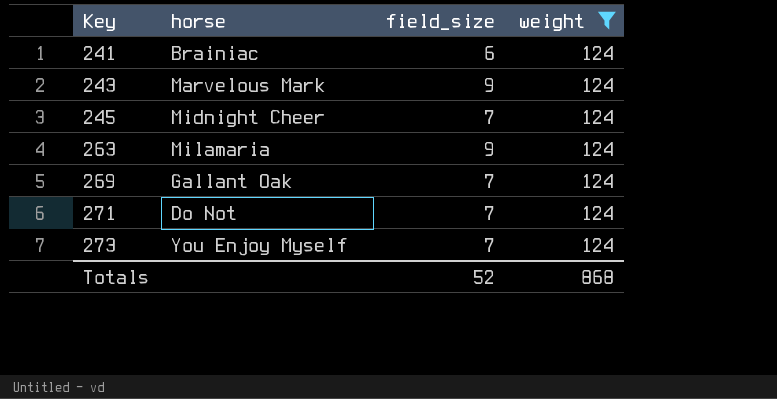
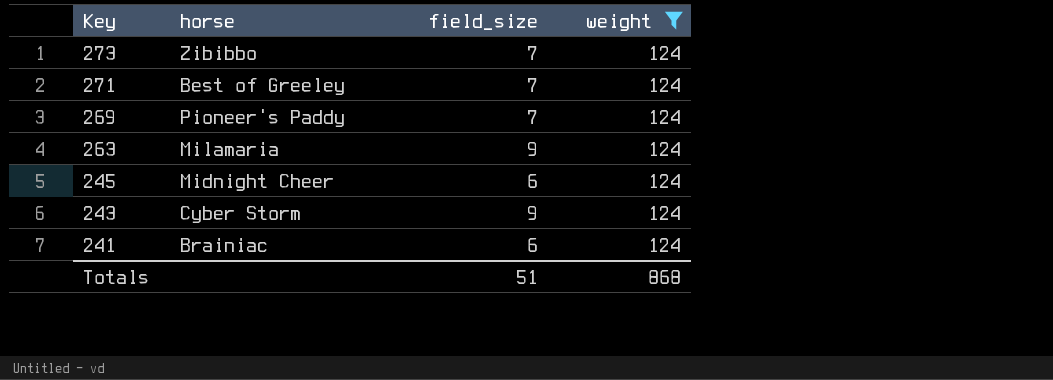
row order: Key ascending -> Key descending
273 | horse: You Enjoy Myself -> Zibibbo
271 | horse: Do Not -> Best of Greeley
269 | horse: Gallant Oak -> Pioneer's Paddy
245 | field_size: 7 -> 6
243 | horse: Marvelous Mark -> Cyber Storm
Totals | field_size: 52 -> 51

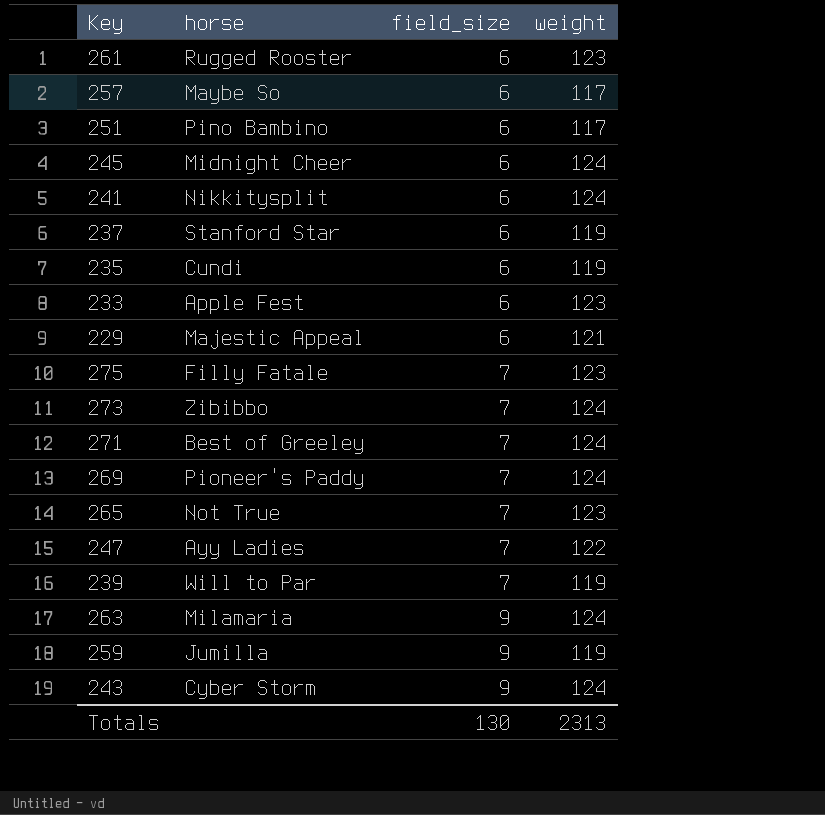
filter: weight = 124 -> none
row order: Key descending -> field_size ascending
241 | horse: Brainiac -> Nikkitysplit
Totals | field_size: 51 -> 130
Totals | weight: 868 -> 2313

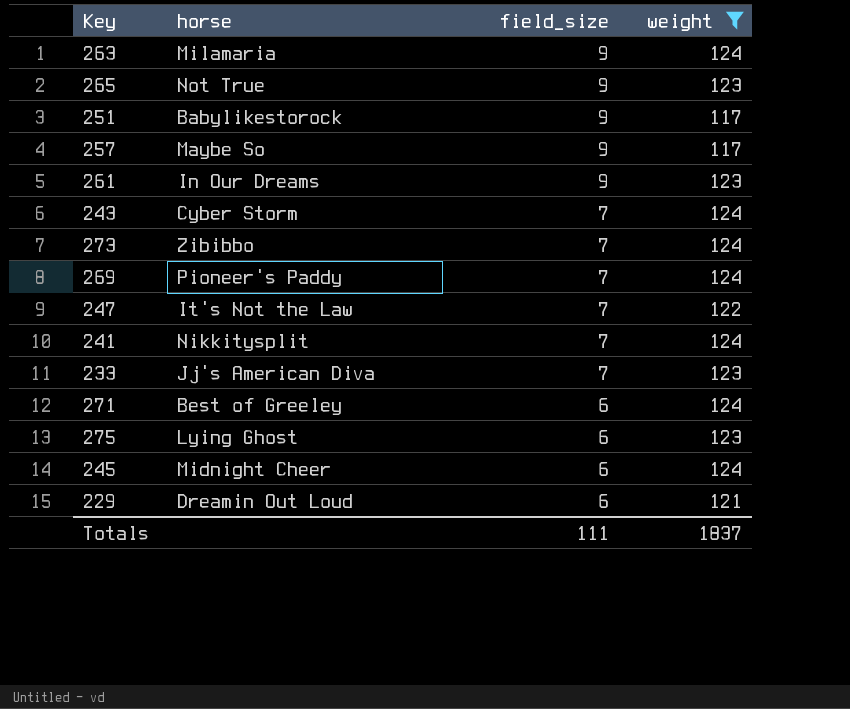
filter: none -> weight != 119
row order: field_size ascending -> field_size descending
265 | field_size: 7 -> 9
251 | horse: Pino Bambino -> Babylikestorock
251 | field_size: 6 -> 9
257 | field_size: 6 -> 9
261 | horse: Rugged Rooster -> In Our Dreams
261 | field_size: 6 -> 9
243 | field_size: 9 -> 7
247 | horse: Ayy Ladies -> It's Not the Law
241 | field_size: 6 -> 7
233 | horse: Apple Fest -> Jj's American Diva
233 | field_size: 6 -> 7
271 | field_size: 7 -> 6
275 | horse: Filly Fatale -> Lying Ghost
275 | field_size: 7 -> 6
229 | horse: Majestic Appeal -> Dreamin Out Loud
Totals | field_size: 130 -> 111
Totals | weight: 2313 -> 1837

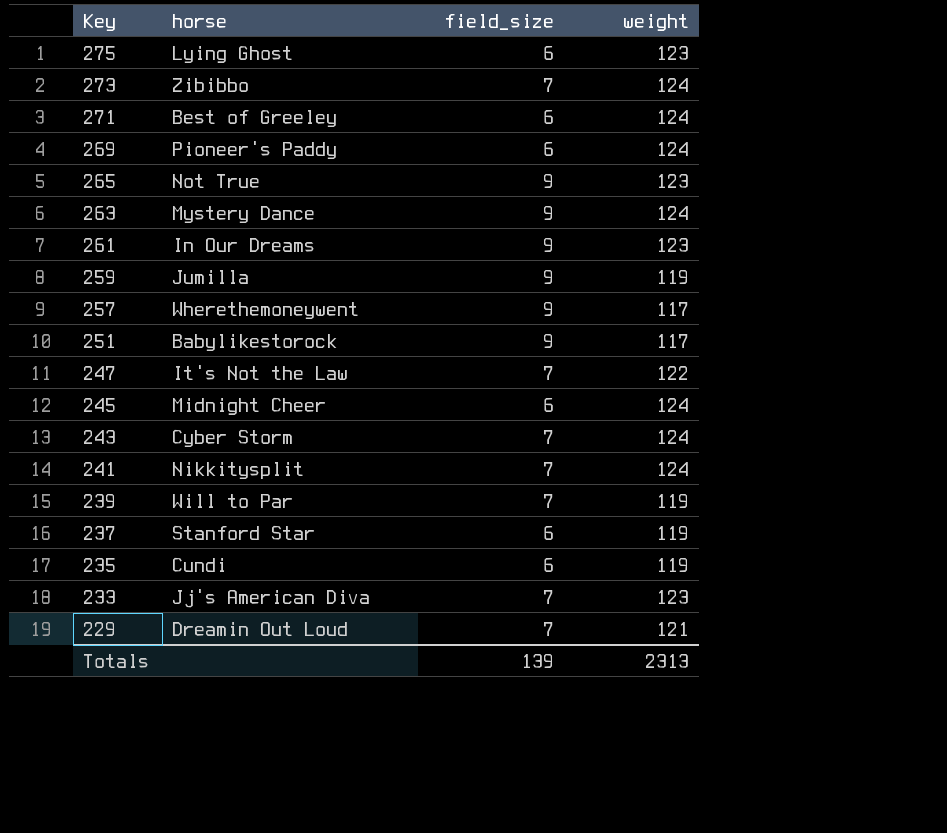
filter: weight != 119 -> none
row order: field_size descending -> Key descending
269 | field_size: 7 -> 6
263 | horse: Milamaria -> Mystery Dance
257 | horse: Maybe So -> Wherethemoneywent
229 | field_size: 6 -> 7
Totals | field_size: 111 -> 139
Totals | weight: 1837 -> 2313

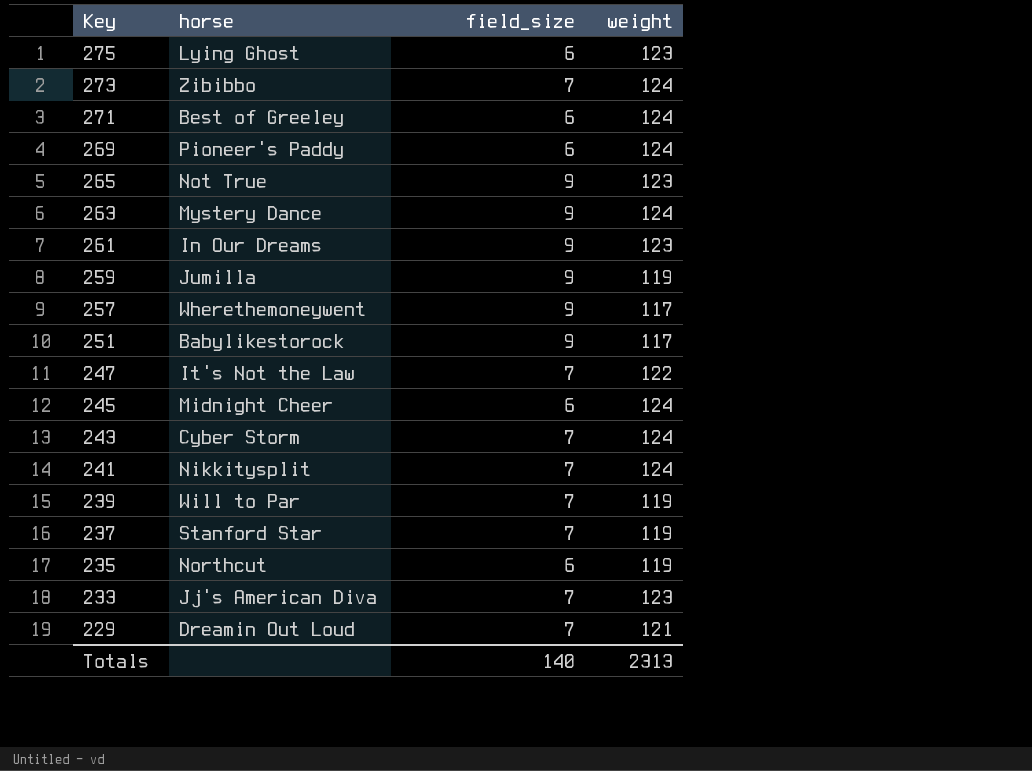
237 | field_size: 6 -> 7
235 | horse: Cundi -> Northcut
Totals | field_size: 139 -> 140

